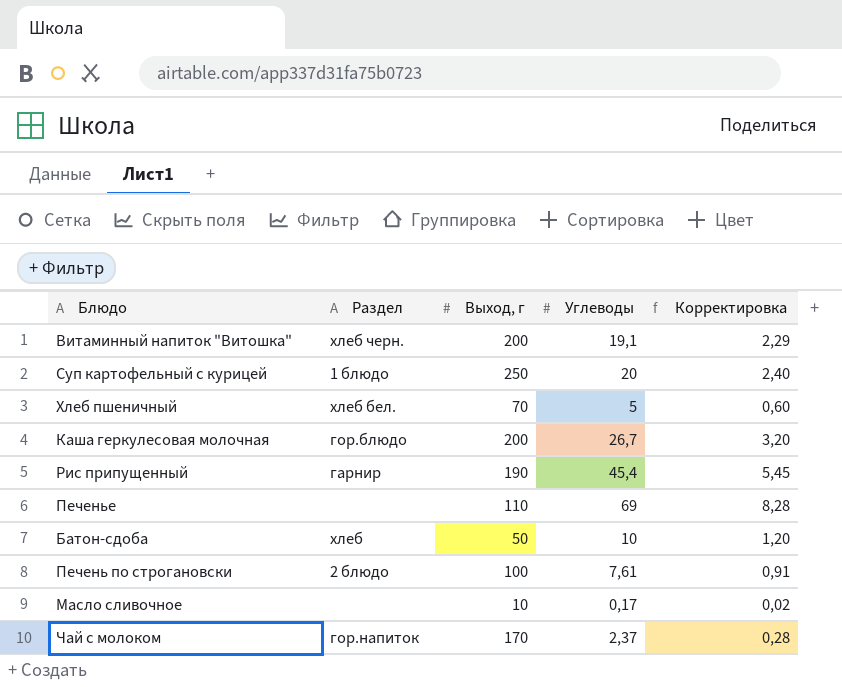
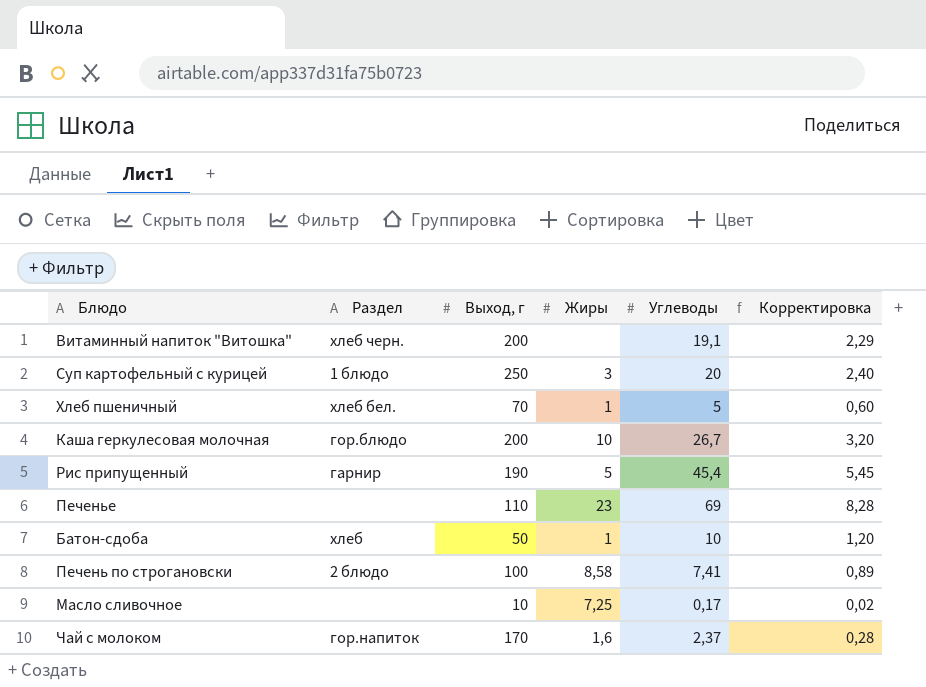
column Жиры | position: none -> 4
Печень по строгановски | Углеводы: 7,61 -> 7,41
Печень по строгановски | Корректировка: 0,91 -> 0,89

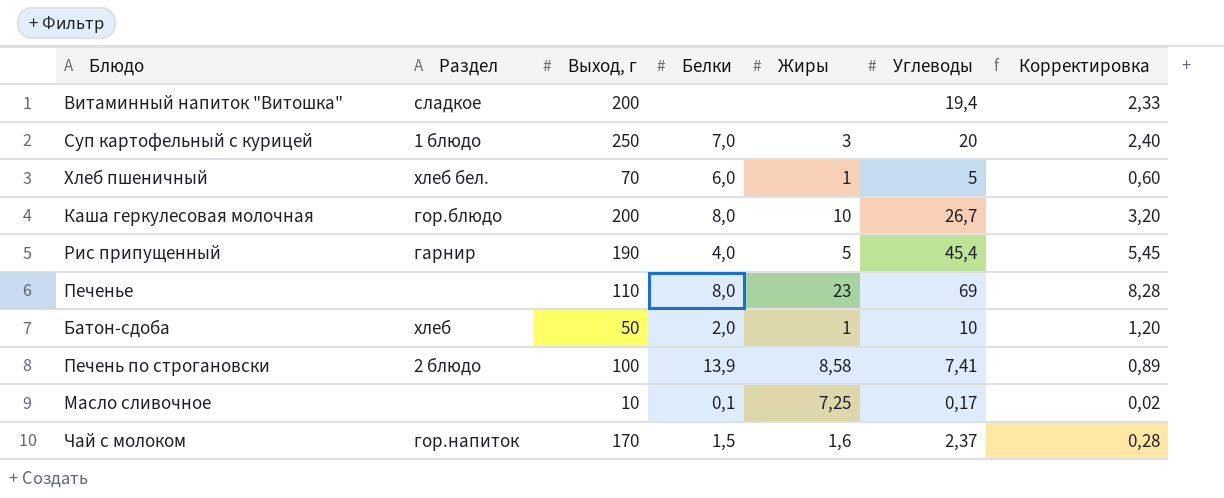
column Белки | position: none -> 4
Витаминный напиток "Витошка" | Раздел: хлеб черн. -> сладкое
Витаминный напиток "Витошка" | Углеводы: 19,1 -> 19,4
Витаминный напиток "Витошка" | Корректировка: 2,29 -> 2,33

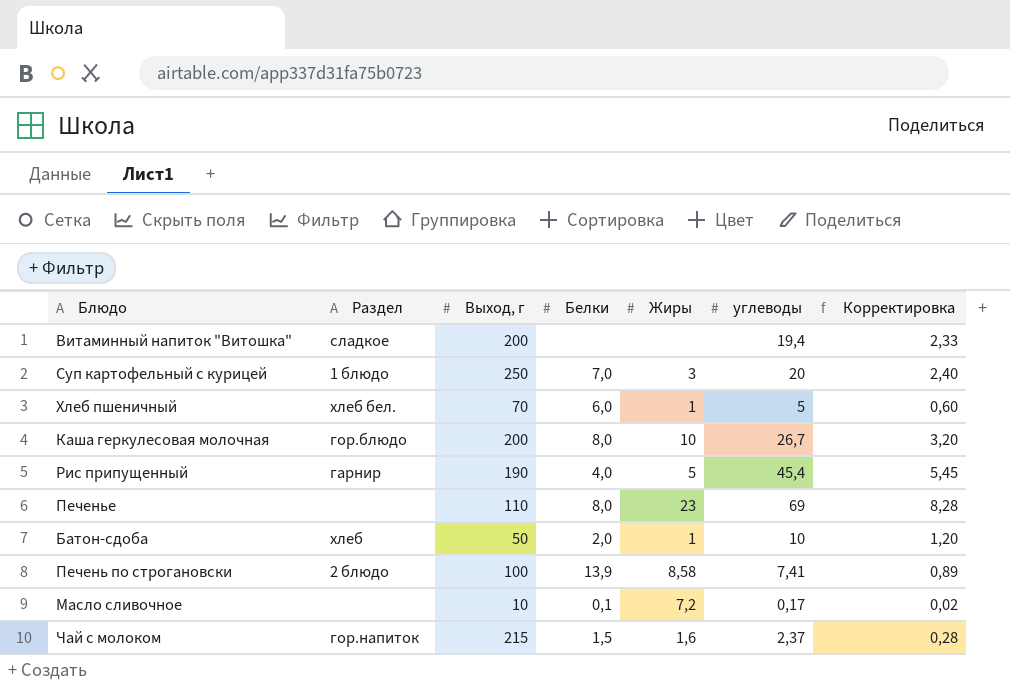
column name: Углеводы -> углеводы
Масло сливочное | Жиры: 7,25 -> 7,2
Чай с молоком | Выход, г: 170 -> 215

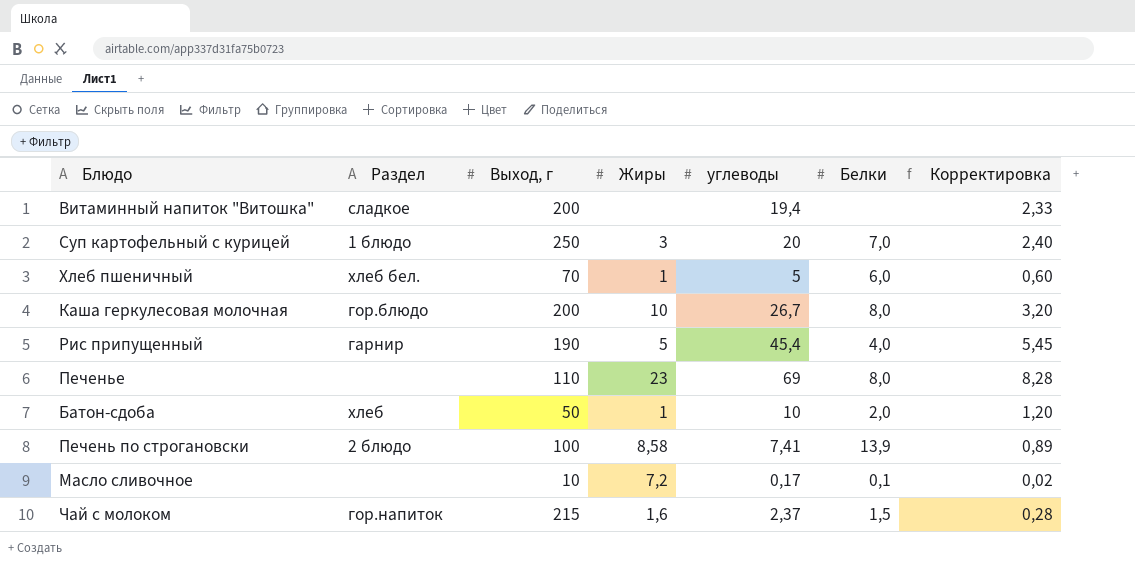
column Белки | position: 4 -> 6

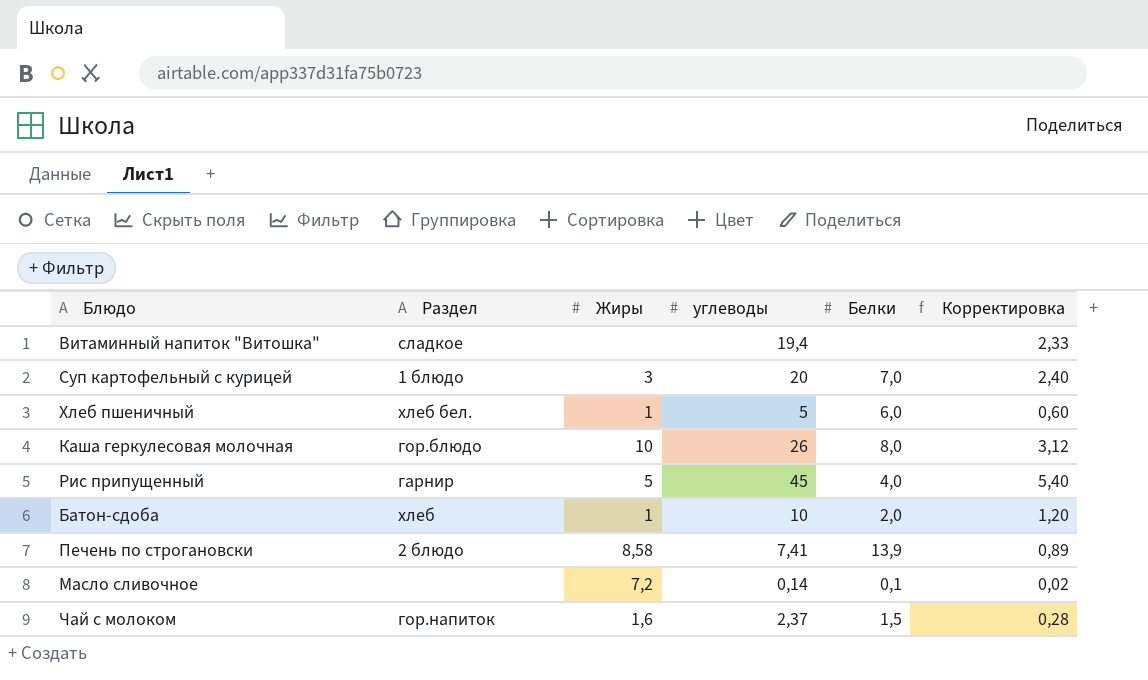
column Выход, г | position: 3 -> none
row Печенье: none | 110 | 23 | 69 | 8,0 | 8,28 -> none
Каша геркулесовая молочная | углеводы: 26,7 -> 26
Каша геркулесовая молочная | Корректировка: 3,20 -> 3,12
Рис припущенный | углеводы: 45,4 -> 45
Рис припущенный | Корректировка: 5,45 -> 5,40
Масло сливочное | углеводы: 0,17 -> 0,14

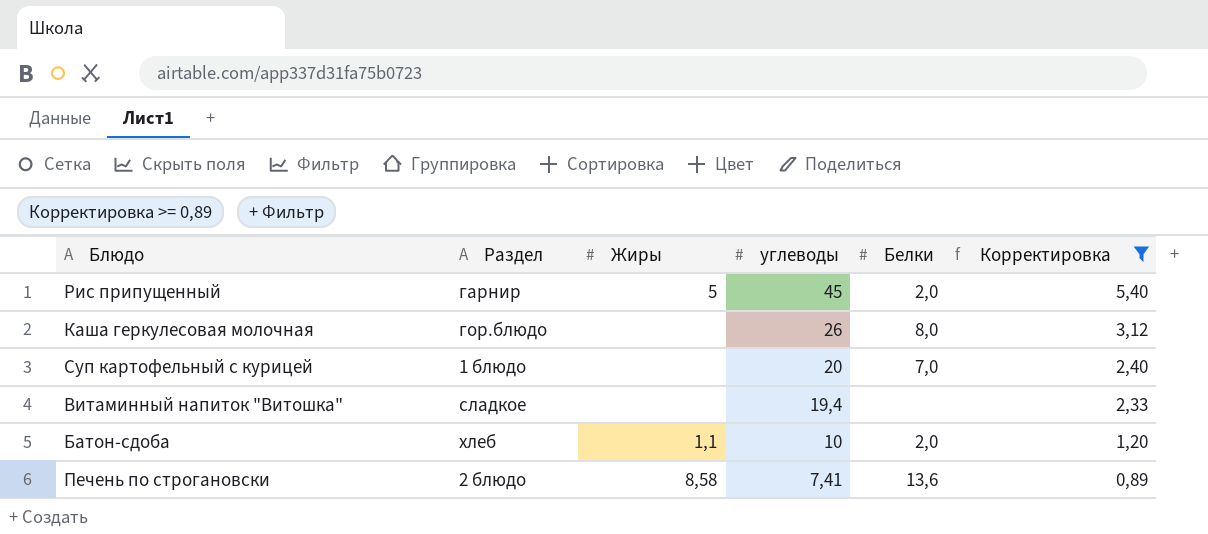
filter: none -> Корректировка >= 0,89
row order: none -> углеводы descending
Рис припущенный | Белки: 4,0 -> 2,0
Каша геркулесовая молочная | Жиры: 10 -> none
Суп картофельный с курицей | Жиры: 3 -> none
Батон-сдоба | Жиры: 1 -> 1,1
Печень по строгановски | Белки: 13,9 -> 13,6

